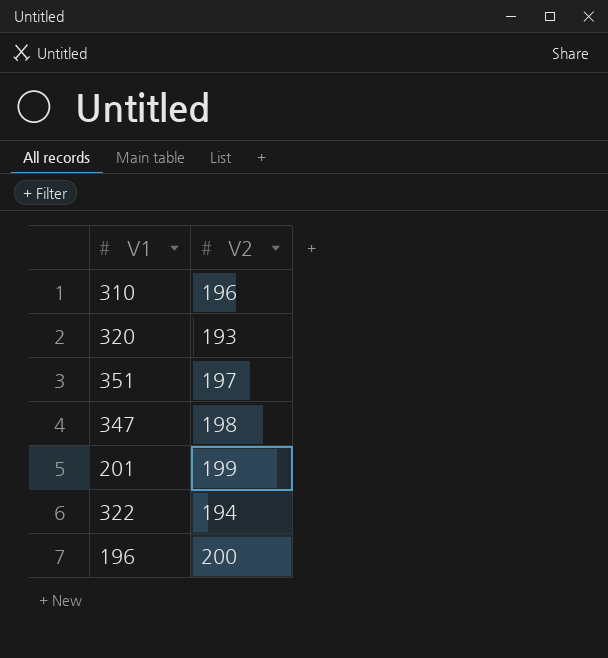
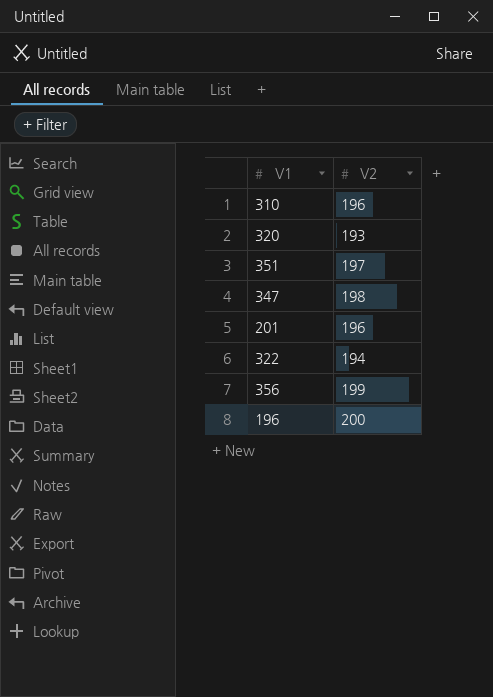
201 | V2: 199 -> 196
row 356: none -> 199

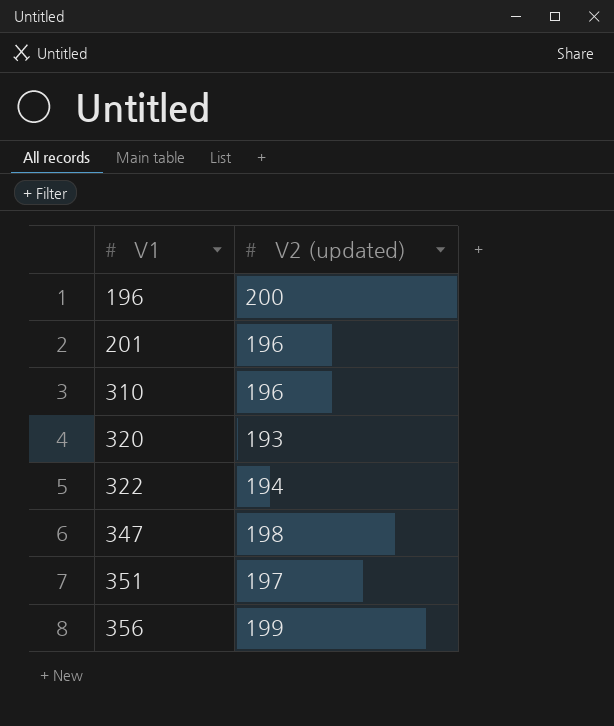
row order: none -> V1 ascending
column name: V2 -> V2 (updated)

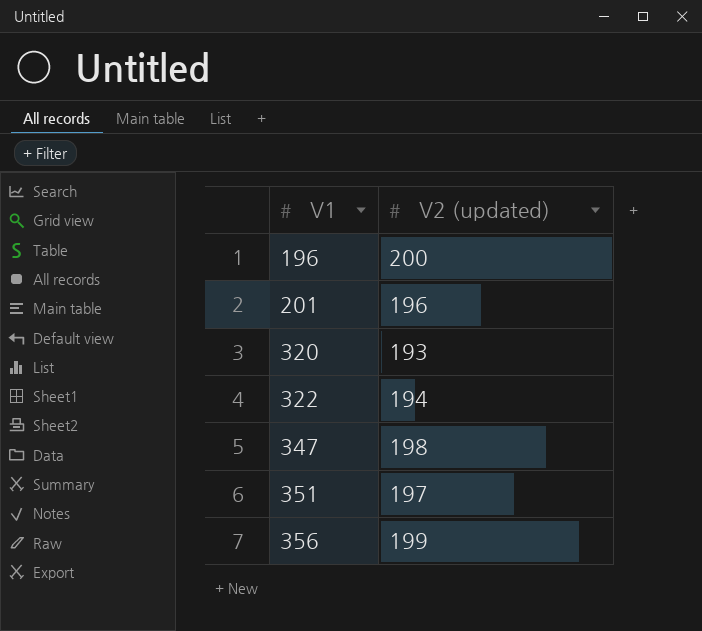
row 310: 196 -> none

